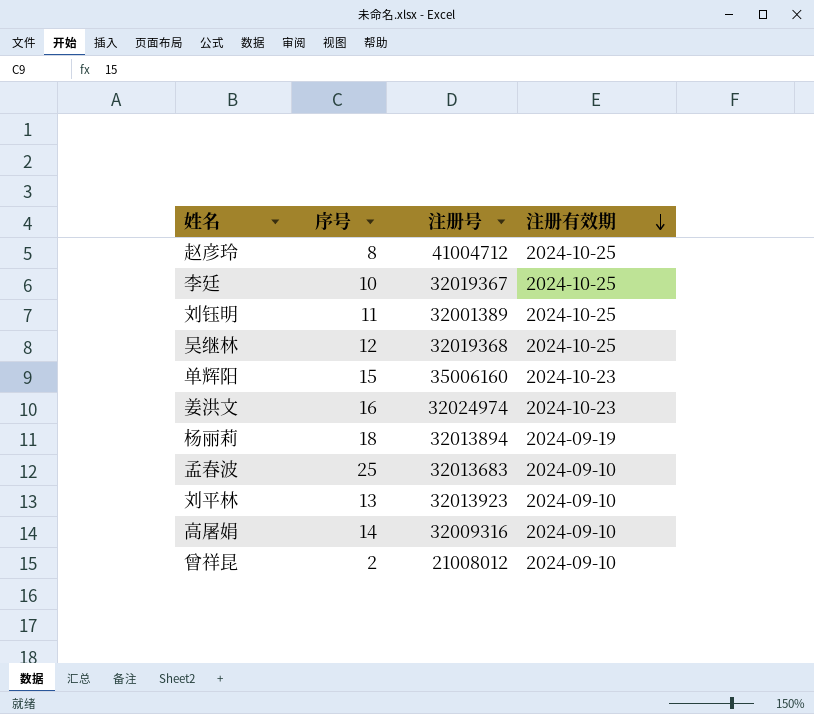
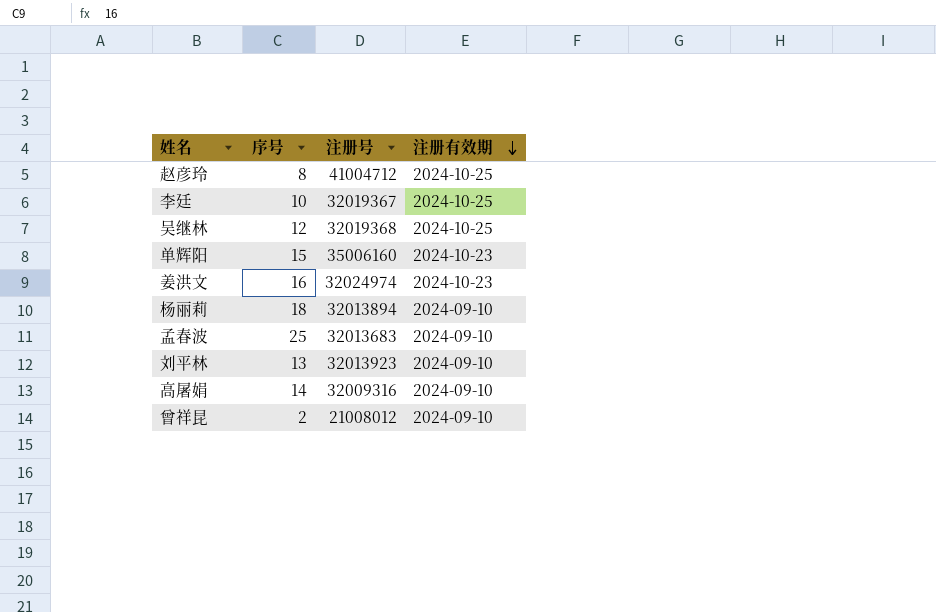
row 刘钰明: 11 | 32001389 | 2024-10-25 -> none
杨丽莉 | 注册有效期: 2024-09-19 -> 2024-09-10

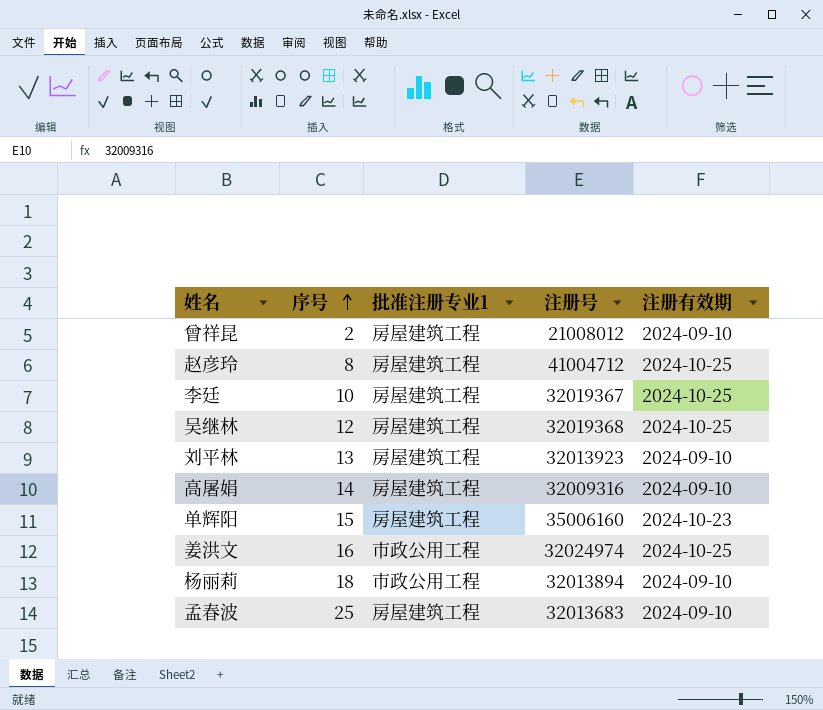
row order: 注册有效期 descending -> 序号 ascending
column 批准注册专业1 | position: none -> 3
姜洪文 | 注册有效期: 2024-10-23 -> 2024-10-25

